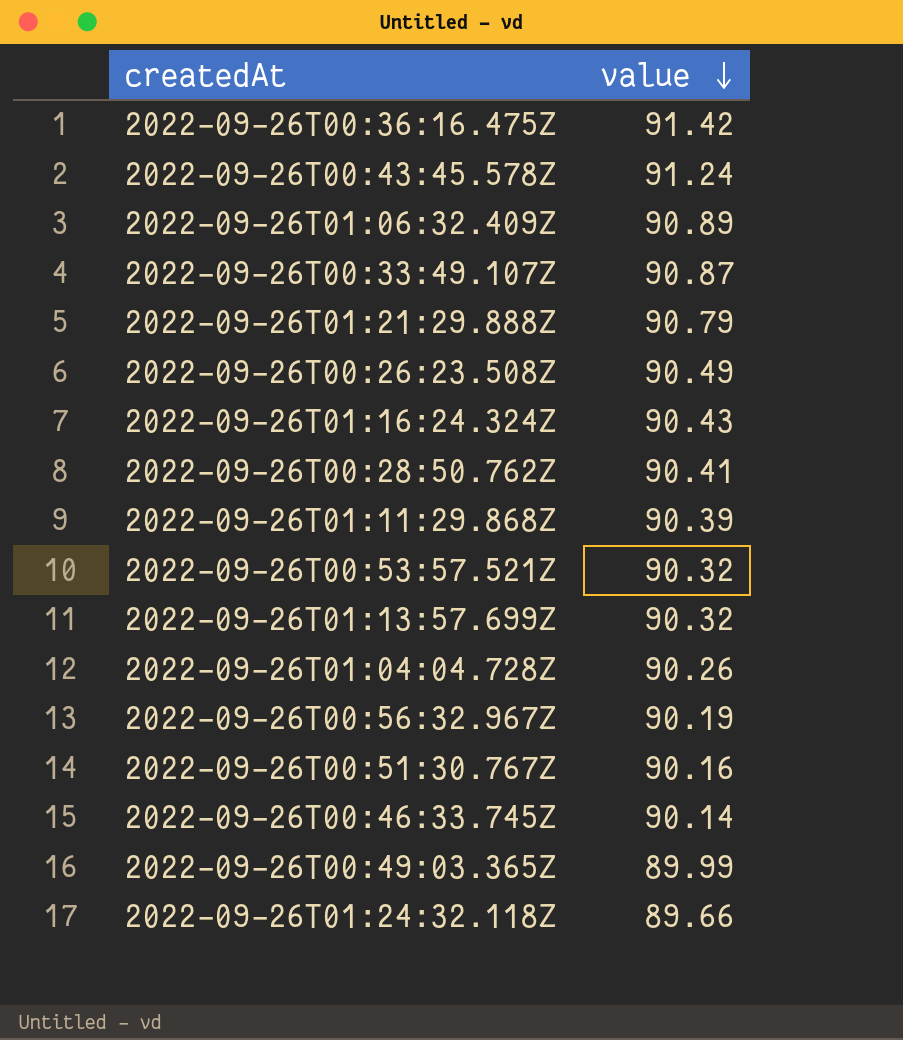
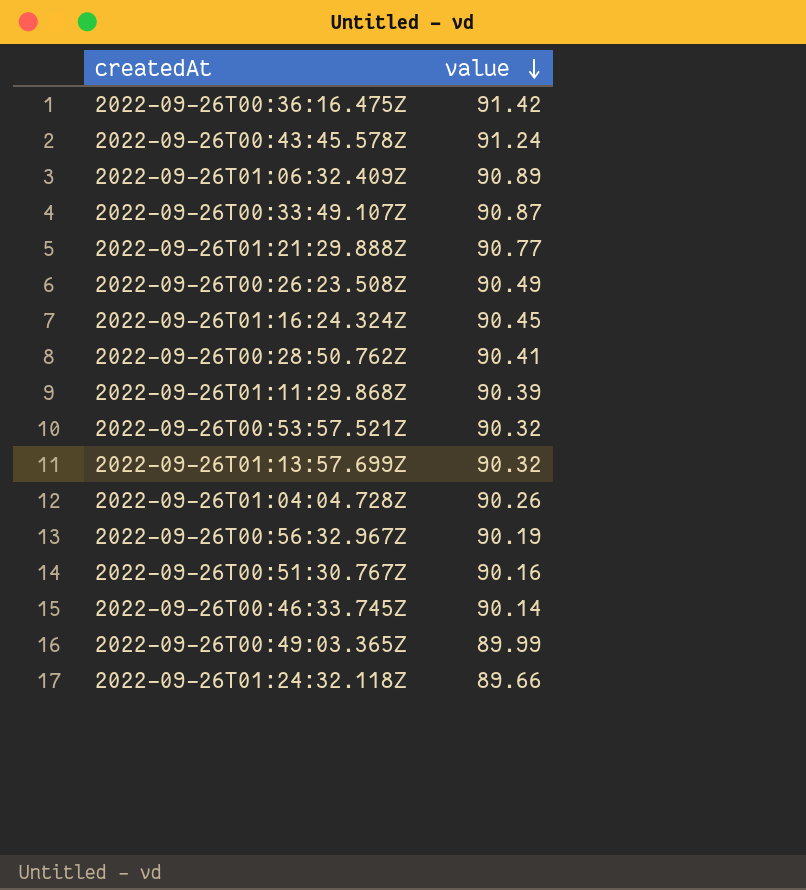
2022-09-26T01:21:29.888Z | value: 90.79 -> 90.77
2022-09-26T01:16:24.324Z | value: 90.43 -> 90.45

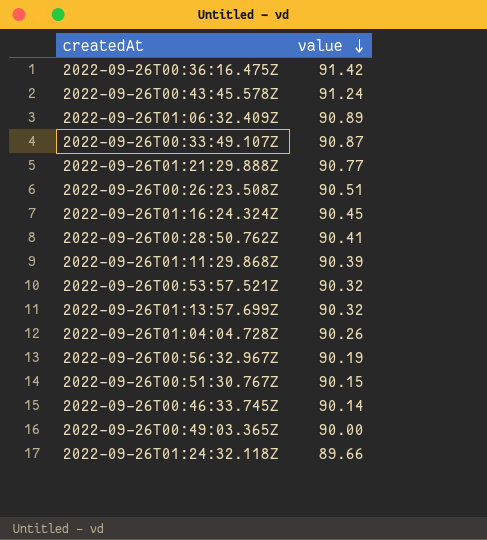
2022-09-26T00:26:23.508Z | value: 90.49 -> 90.51
2022-09-26T00:51:30.767Z | value: 90.16 -> 90.15
2022-09-26T00:49:03.365Z | value: 89.99 -> 90.00

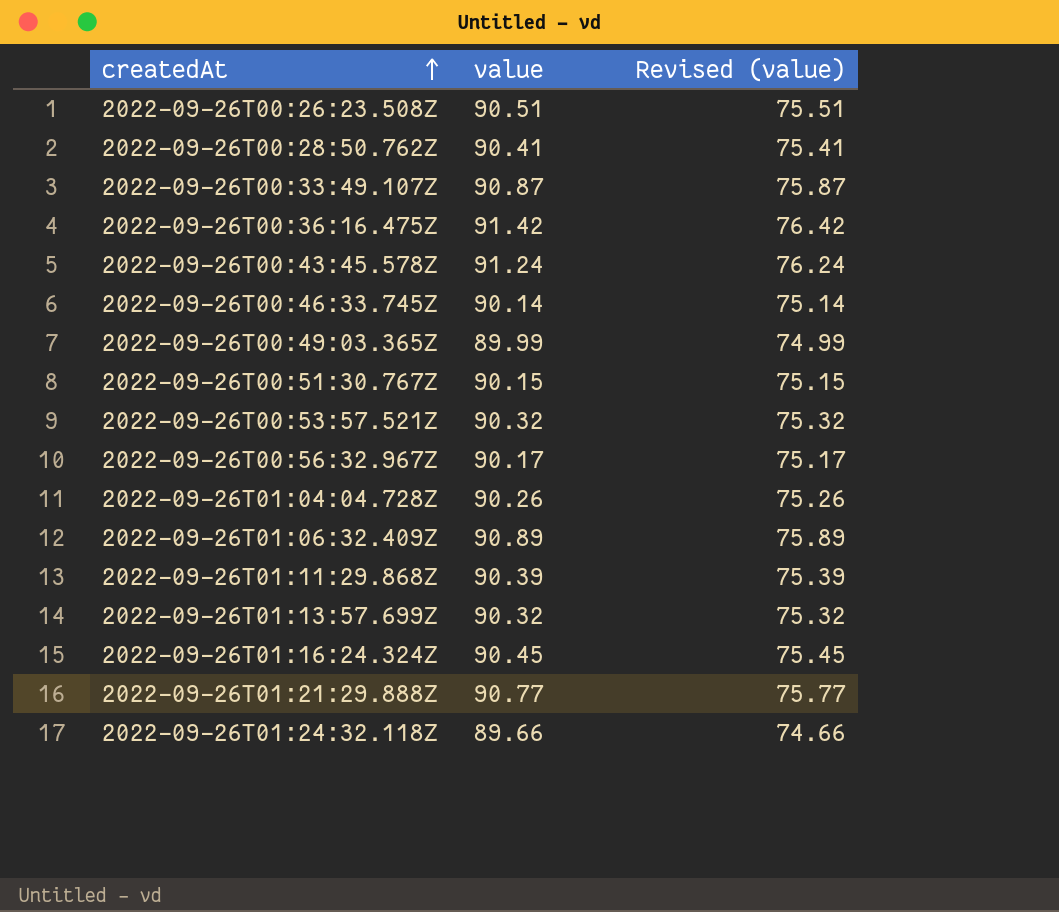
row order: value descending -> createdAt ascending
column Revised (value) | formula: none -> [value] - 15
2022-09-26T00:49:03.365Z | value: 90.00 -> 89.99
2022-09-26T00:56:32.967Z | value: 90.19 -> 90.17

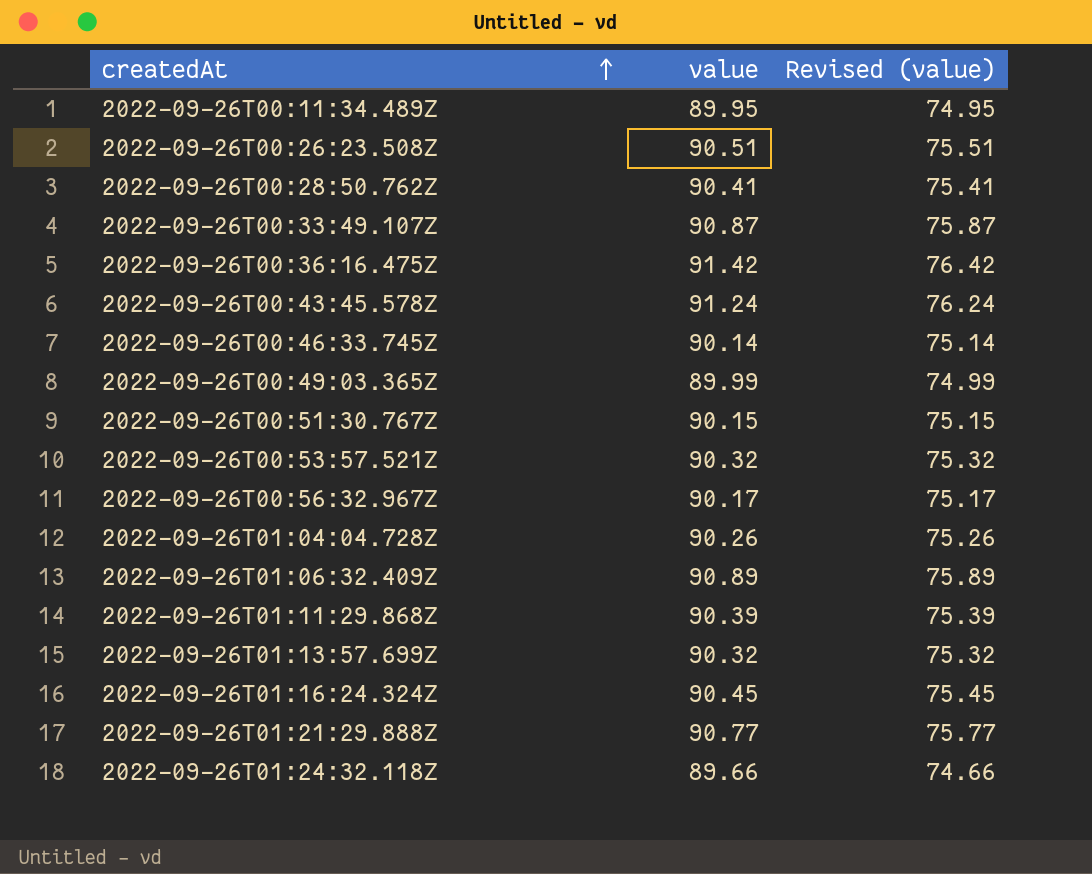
row 2022-09-26T00:11:34.489Z: none -> 89.95 | 74.95

